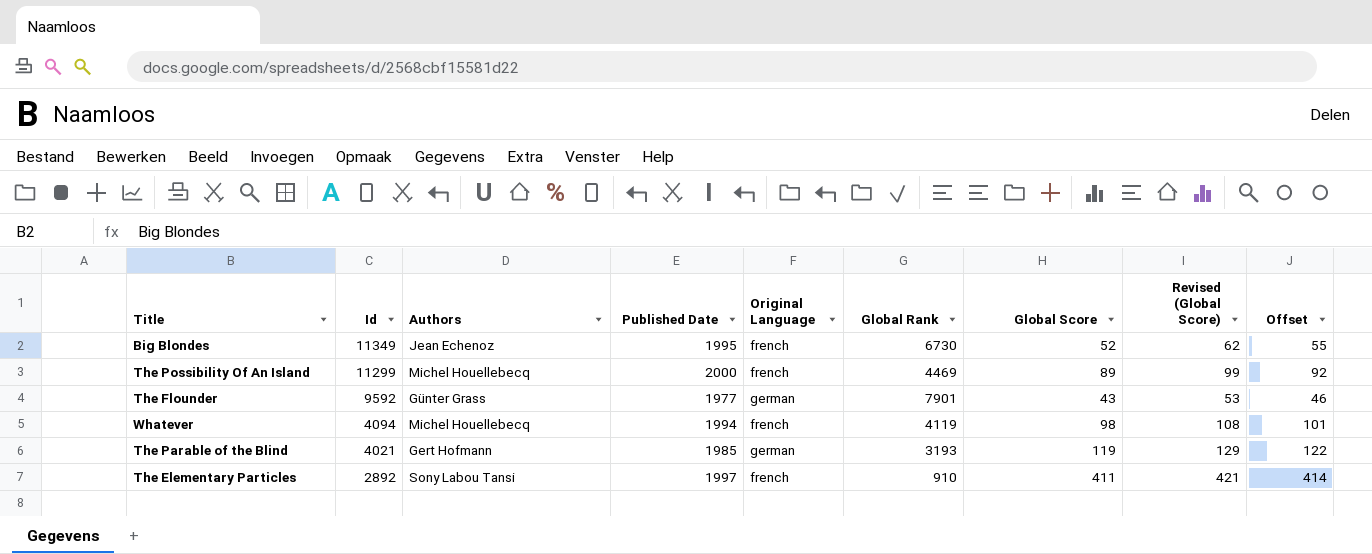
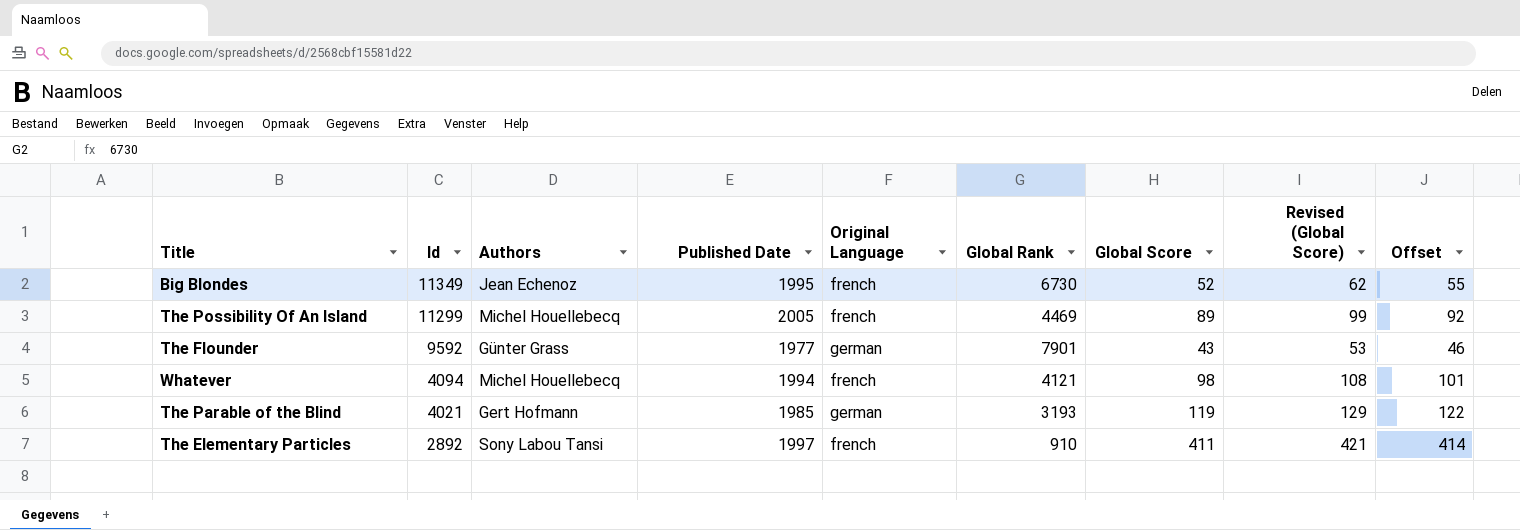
The Possibility Of An Island | Published Date: 2000 -> 2005
Whatever | Global Rank: 4119 -> 4121

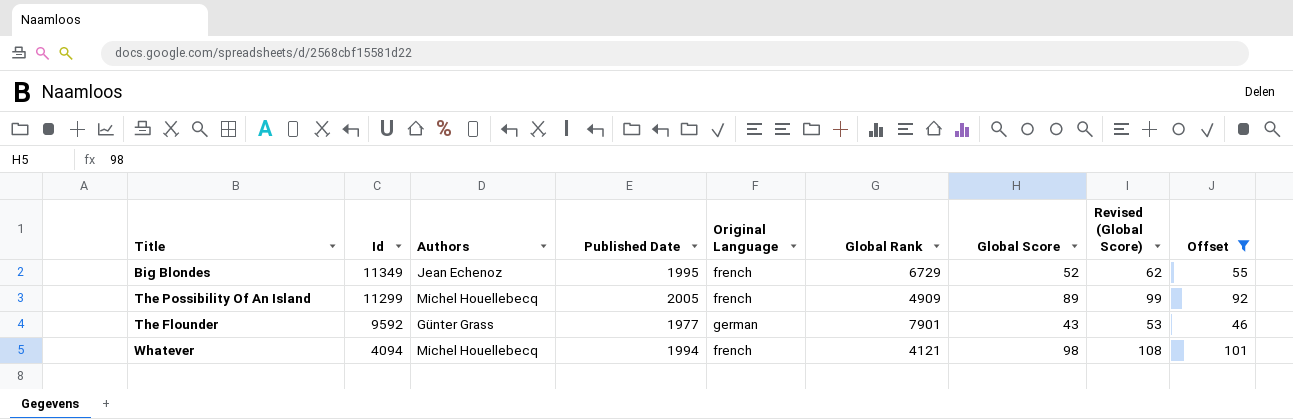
filter: none -> Offset <= 101
Big Blondes | Global Rank: 6730 -> 6729
The Possibility Of An Island | Global Rank: 4469 -> 4909

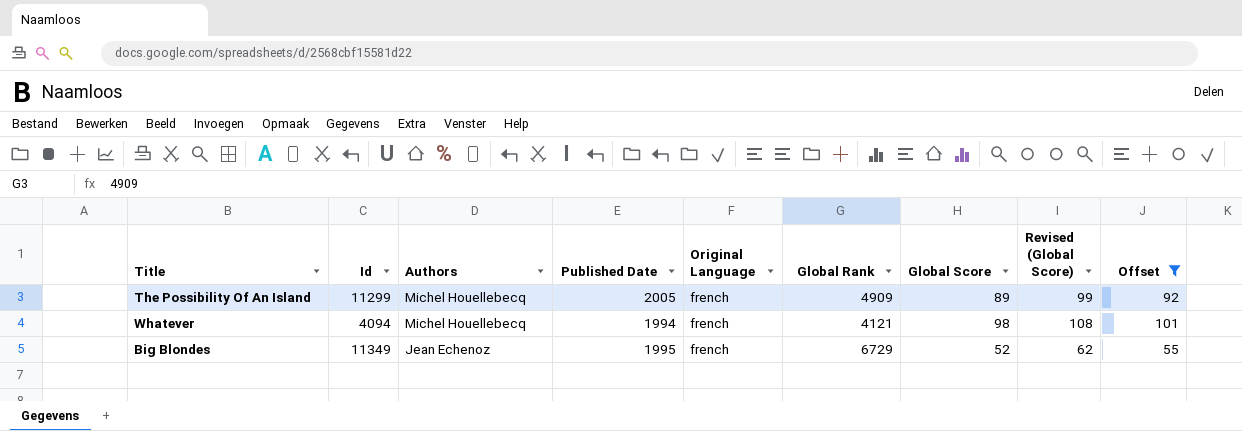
row order: Id descending -> Authors descending
row The Flounder: 9592 | Günter Grass | 1977 | german | 7901 | 43 | 53 | 46 -> none

